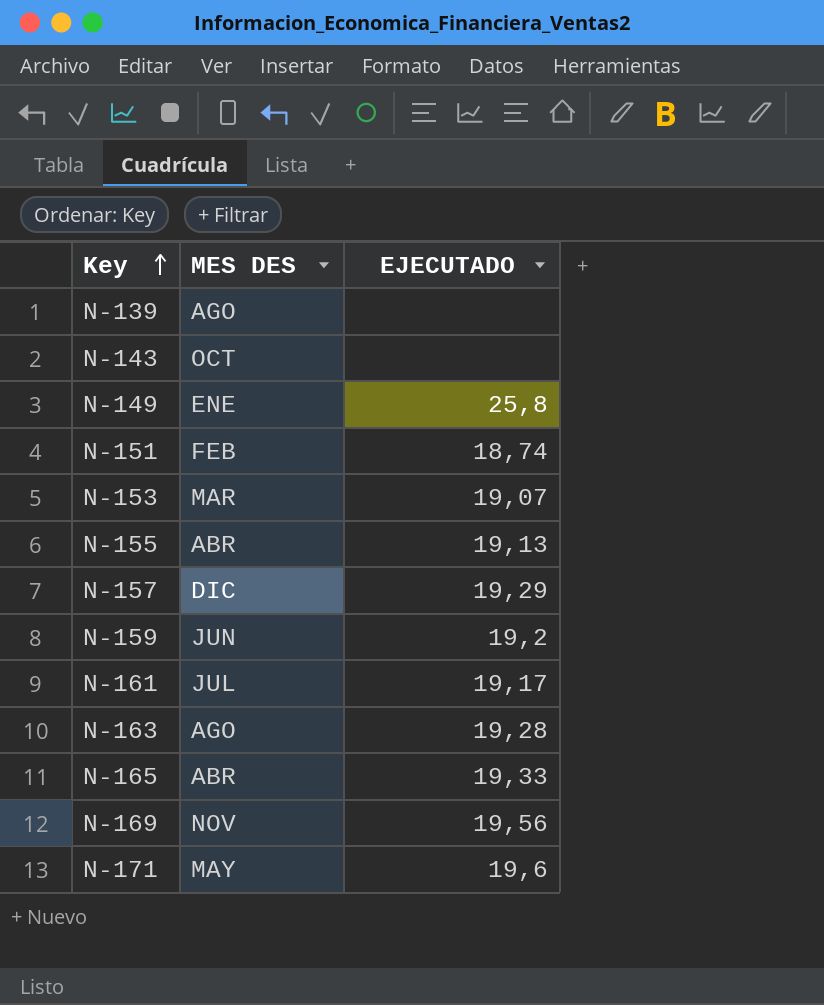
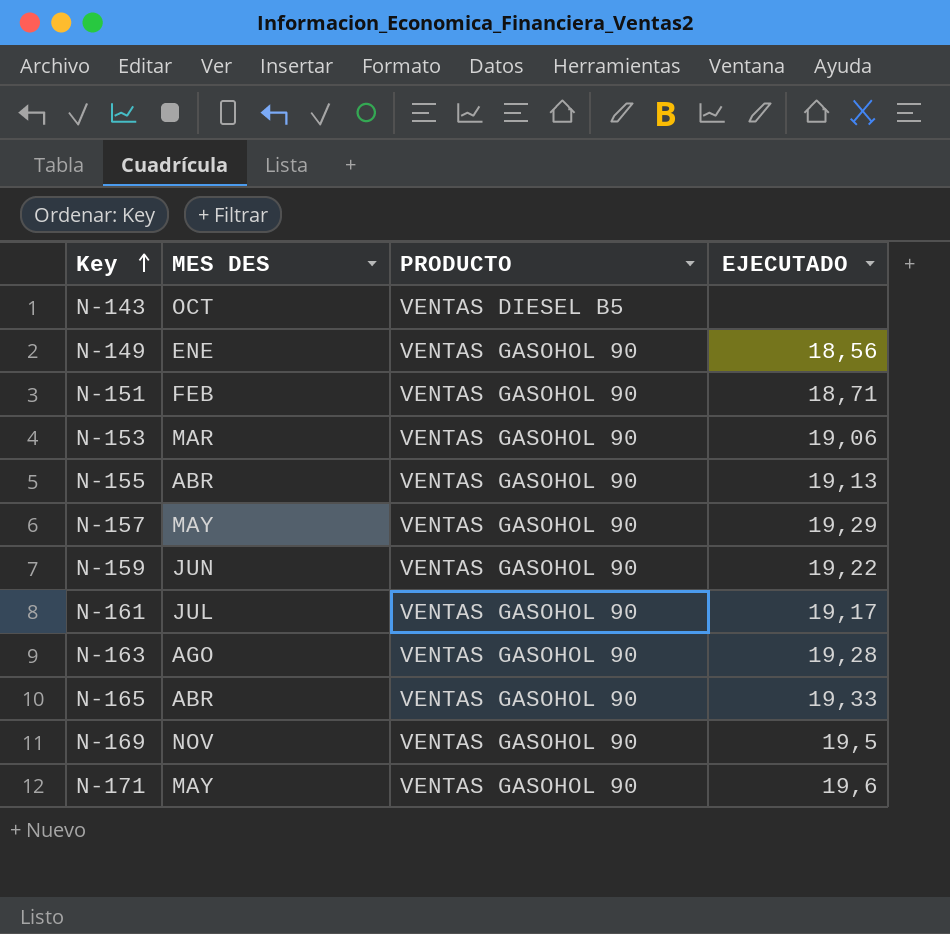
column PRODUCTO | position: none -> 3
row N-139: AGO | none -> none
N-149 | EJECUTADO: 25,8 -> 18,56
N-151 | EJECUTADO: 18,74 -> 18,71
N-153 | EJECUTADO: 19,07 -> 19,06
N-157 | MES DES: DIC -> MAY
N-159 | EJECUTADO: 19,2 -> 19,22
N-169 | EJECUTADO: 19,56 -> 19,5

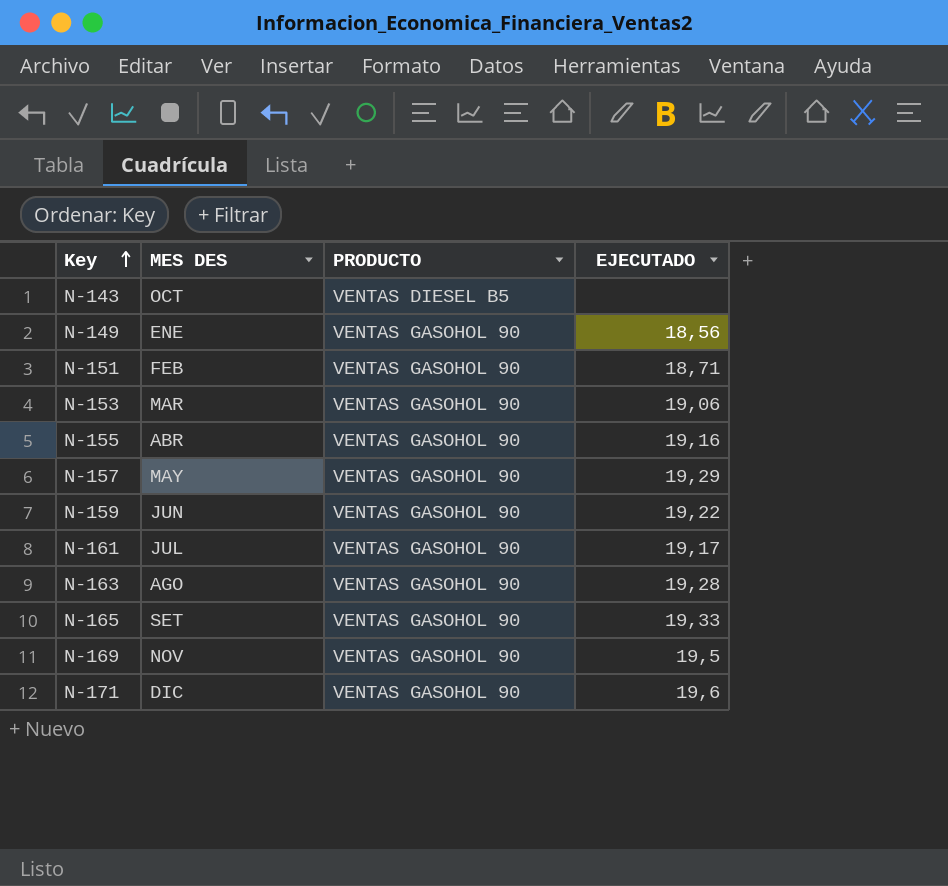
N-155 | EJECUTADO: 19,13 -> 19,16
N-165 | MES DES: ABR -> SET
N-171 | MES DES: MAY -> DIC

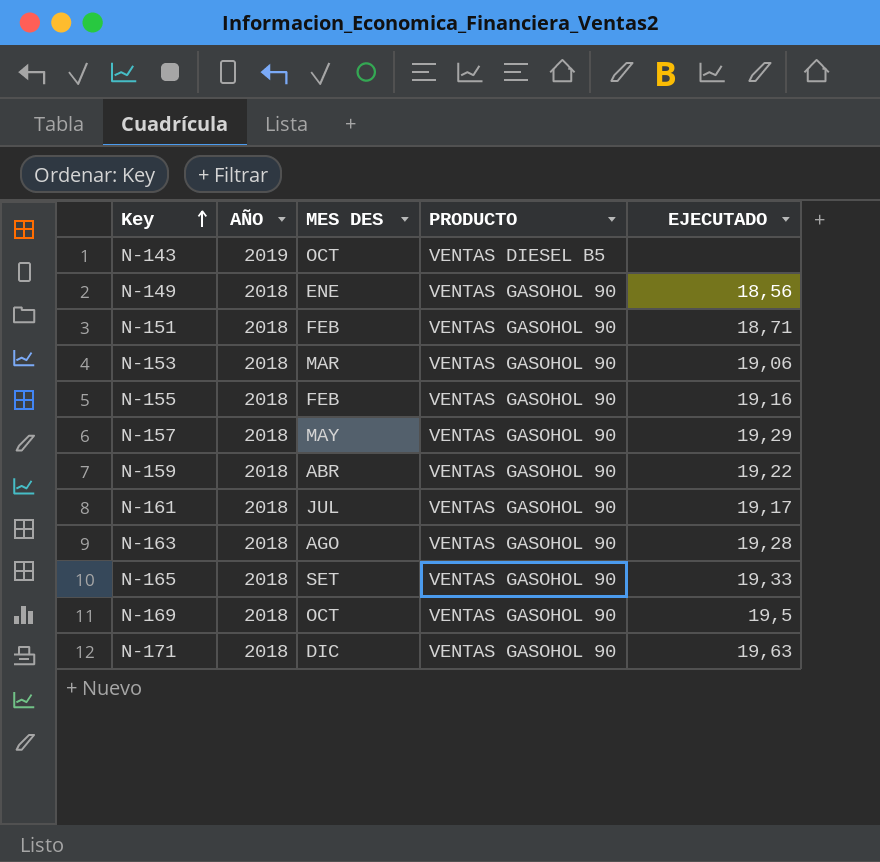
column AÑO | position: none -> 2
N-155 | MES DES: ABR -> FEB
N-159 | MES DES: JUN -> ABR
N-169 | MES DES: NOV -> OCT
N-171 | EJECUTADO: 19,6 -> 19,63

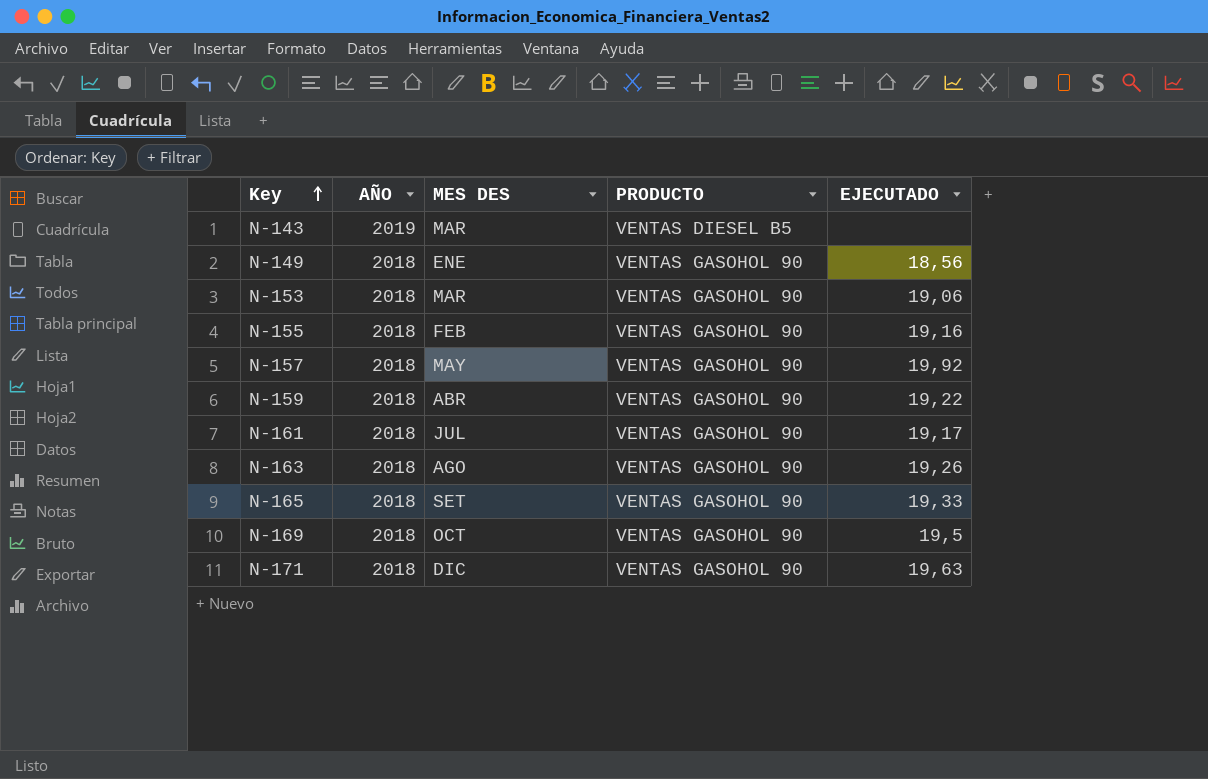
row N-151: 2018 | FEB | VENTAS GASOHOL 90 | 18,71 -> none
N-143 | MES DES: OCT -> MAR
N-157 | EJECUTADO: 19,29 -> 19,92
N-163 | EJECUTADO: 19,28 -> 19,26

